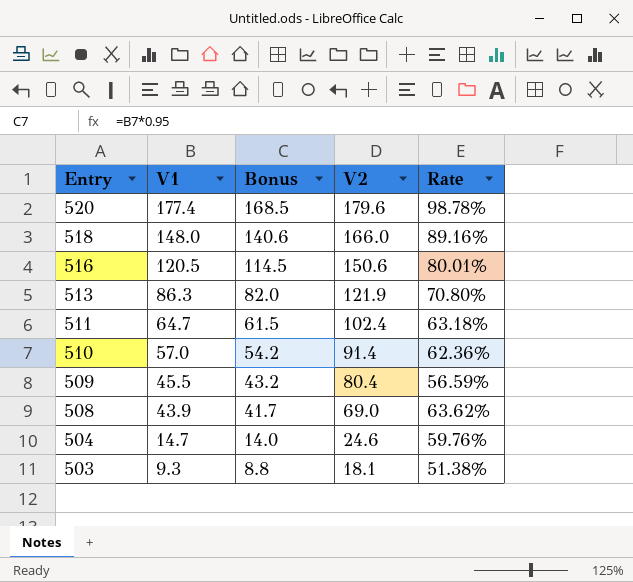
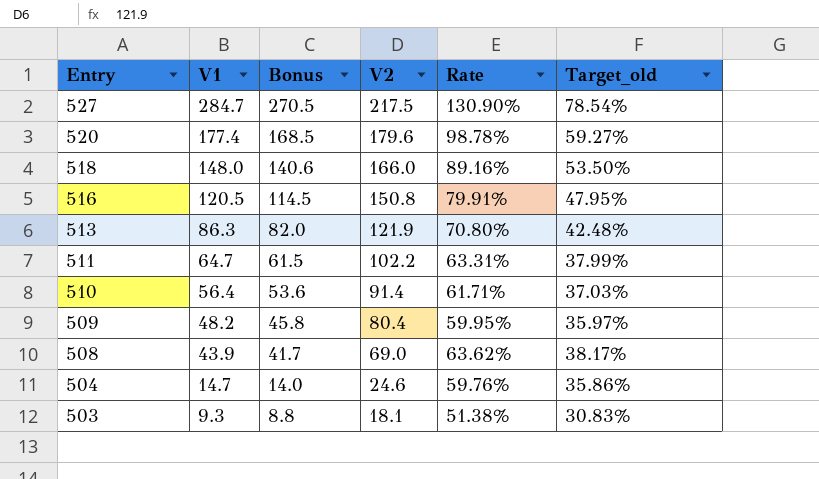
column Target_old | formula: none -> [Rate] * 0.6
row 527: none -> 284.7 | 270.5 | 217.5 | 130.90% | 78.54%
516 | V2: 150.6 -> 150.8
516 | Rate: 80.01% -> 79.91%
511 | V2: 102.4 -> 102.2
511 | Rate: 63.18% -> 63.31%
510 | V1: 57.0 -> 56.4
510 | Bonus: 54.2 -> 53.6
510 | Rate: 62.36% -> 61.71%
509 | V1: 45.5 -> 48.2
509 | Bonus: 43.2 -> 45.8
509 | Rate: 56.59% -> 59.95%

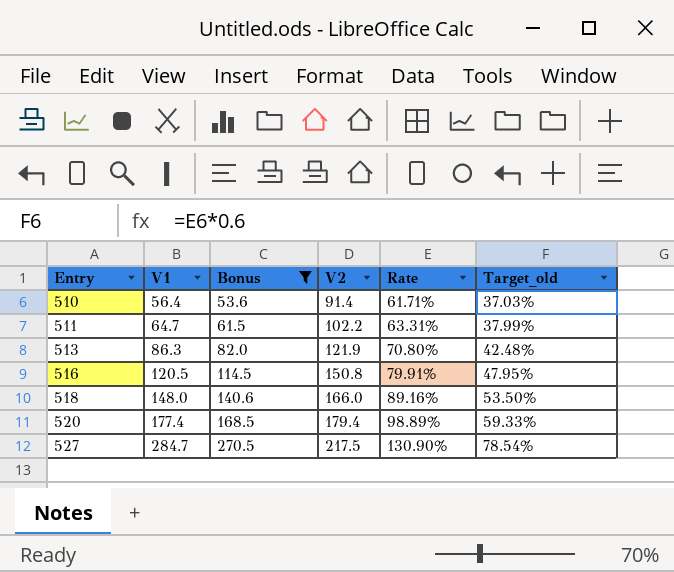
filter: none -> Bonus >= 53.6
row order: Entry descending -> Entry ascending
520 | V2: 179.6 -> 179.4
520 | Rate: 98.78% -> 98.89%
520 | Target_old: 59.27% -> 59.33%

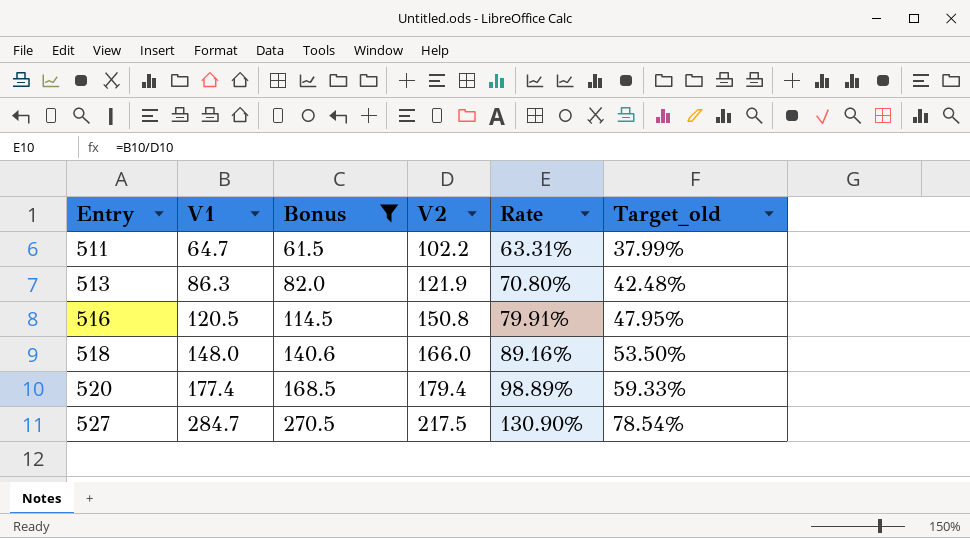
row 510: 56.4 | 53.6 | 91.4 | 61.71% | 37.03% -> none

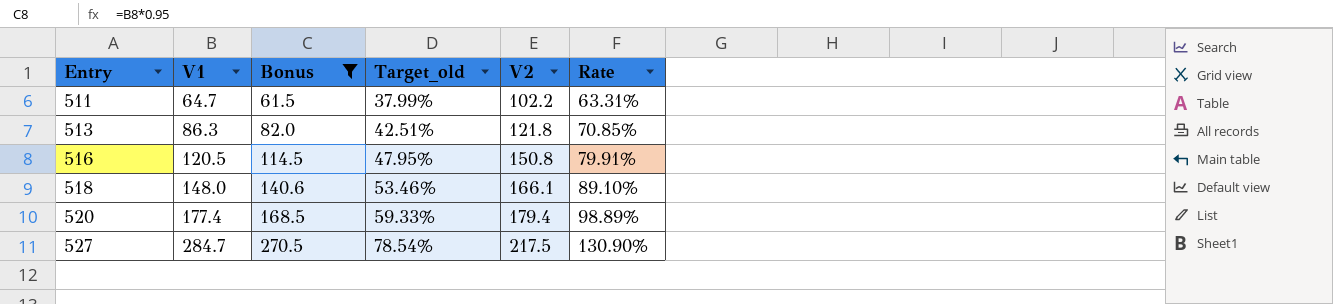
column Target_old | position: 6 -> 4
513 | Target_old: 42.48% -> 42.51%
513 | V2: 121.9 -> 121.8
513 | Rate: 70.80% -> 70.85%
518 | Target_old: 53.50% -> 53.46%
518 | V2: 166.0 -> 166.1
518 | Rate: 89.16% -> 89.10%

